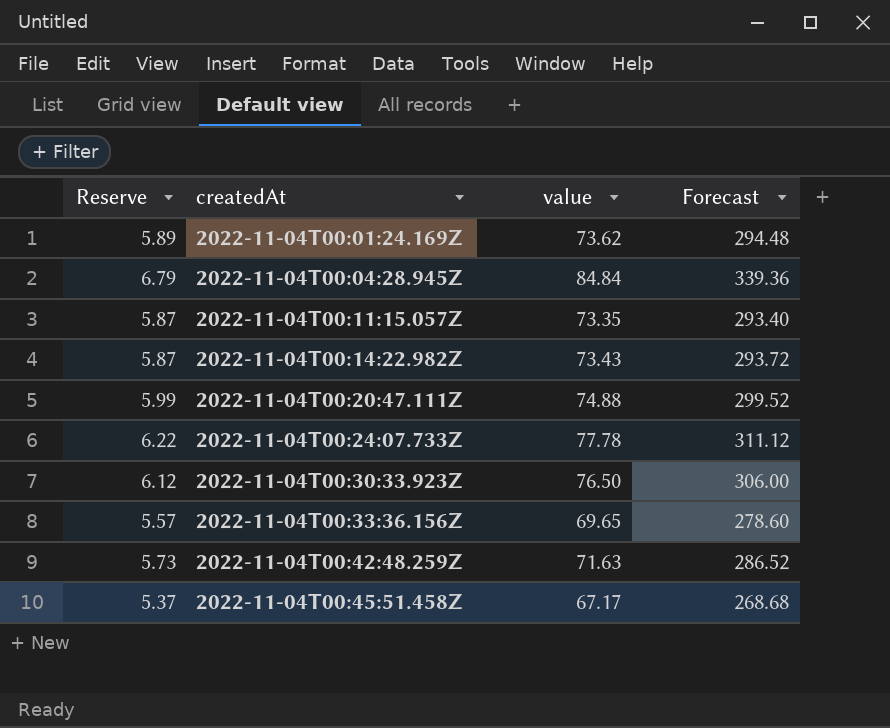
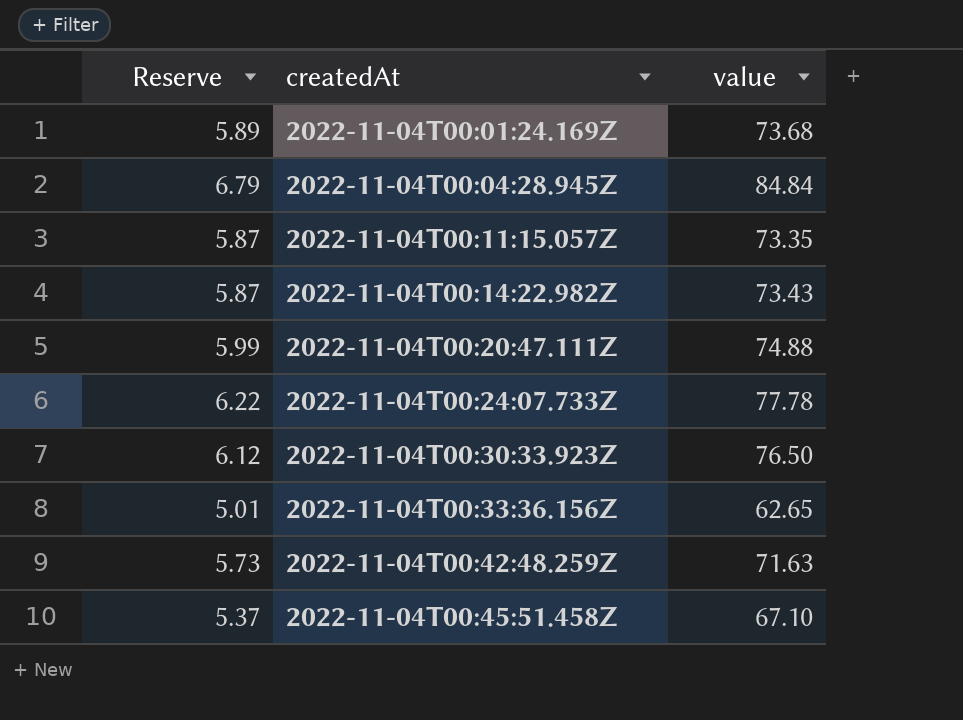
column Forecast | formula: [value] * 4 -> none
2022-11-04T00:01:24.169Z | value: 73.62 -> 73.68
2022-11-04T00:33:36.156Z | Reserve: 5.57 -> 5.01
2022-11-04T00:33:36.156Z | value: 69.65 -> 62.65
2022-11-04T00:45:51.458Z | value: 67.17 -> 67.10

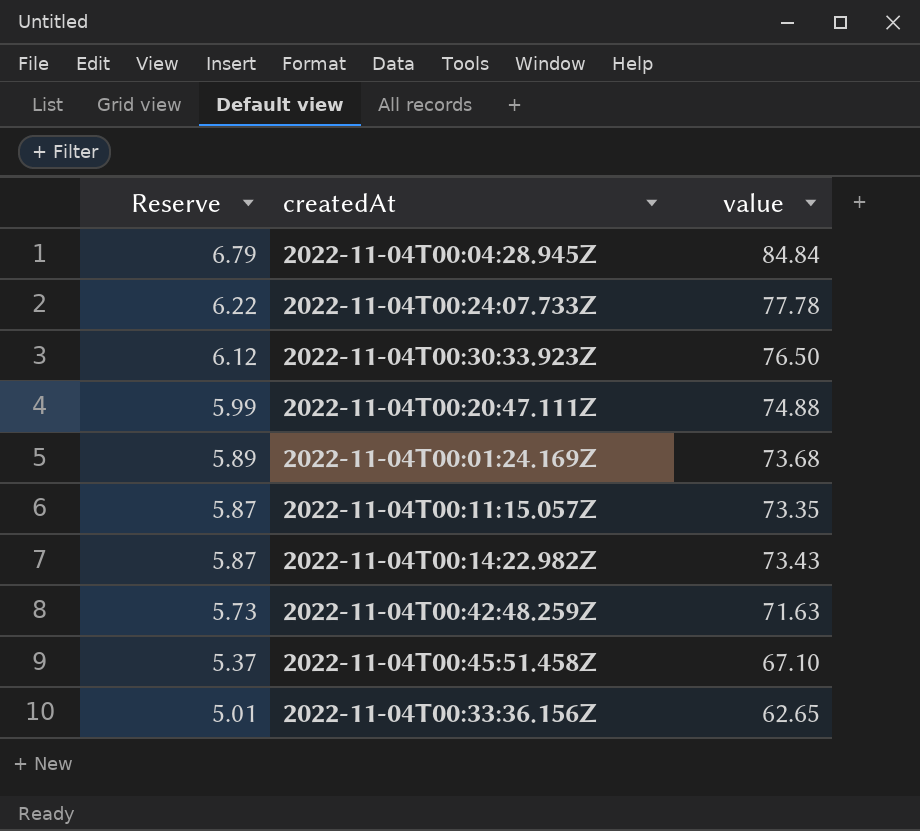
row order: createdAt ascending -> Reserve descending

